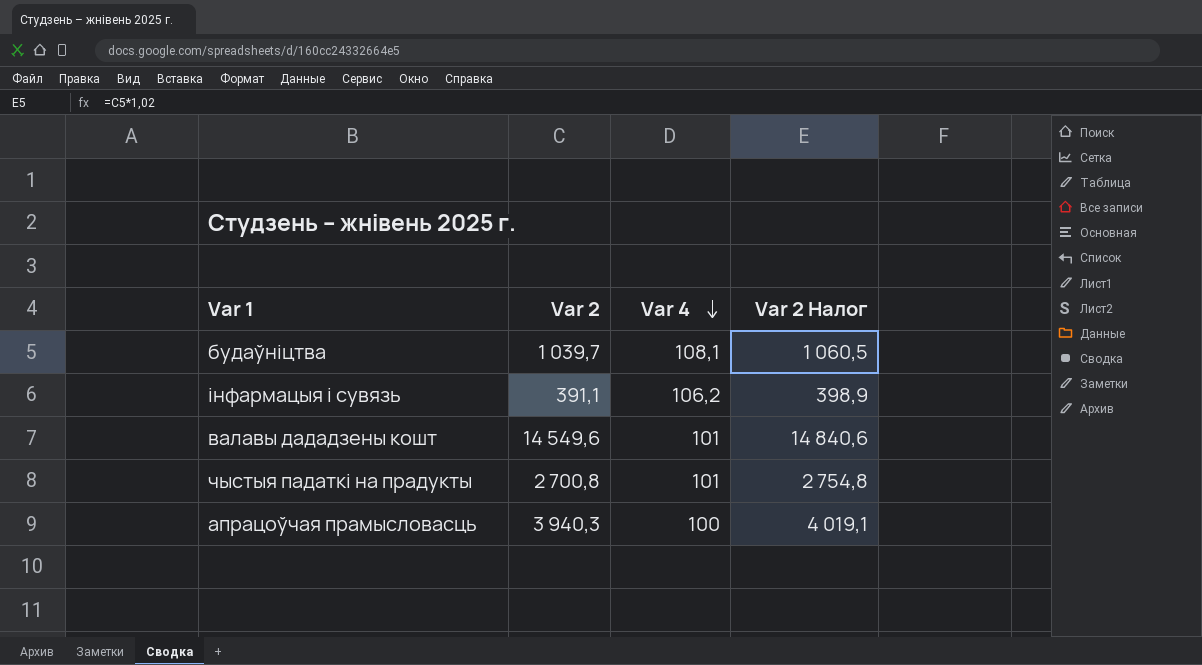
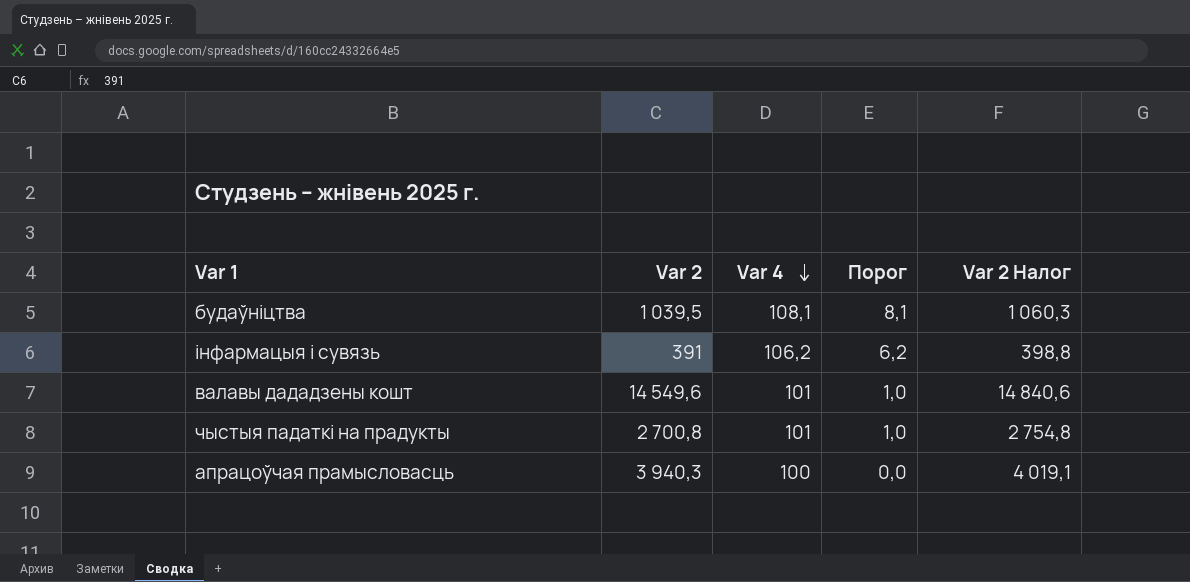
column Порог | formula: none -> [Var 4] - 100
будаўніцтва | Var 2: 1 039,7 -> 1 039,5
будаўніцтва | Var 2 Налог: 1 060,5 -> 1 060,3
iнфармацыя і сувязь | Var 2: 391,1 -> 391
iнфармацыя і сувязь | Var 2 Налог: 398,9 -> 398,8

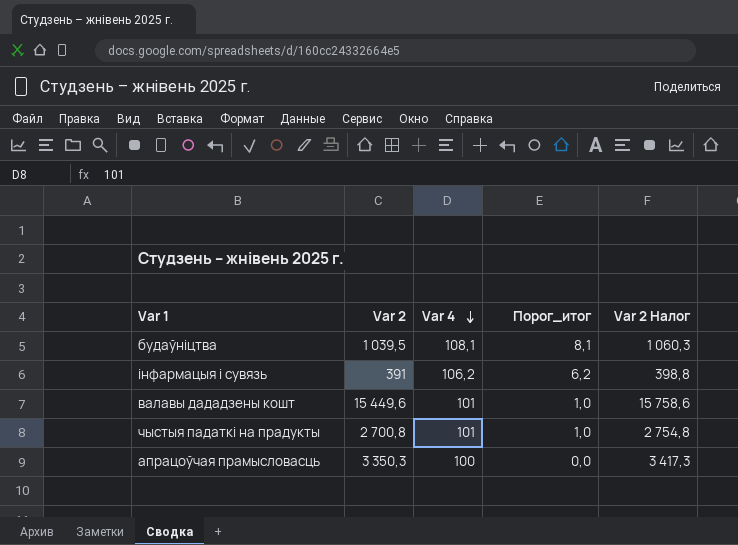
column name: Порог -> Порог_итог
валавы дададзены кошт | Var 2: 14 549,6 -> 15 449,6
валавы дададзены кошт | Var 2 Налог: 14 840,6 -> 15 758,6
апрацоўчая прамысловасць | Var 2: 3 940,3 -> 3 350,3
апрацоўчая прамысловасць | Var 2 Налог: 4 019,1 -> 3 417,3

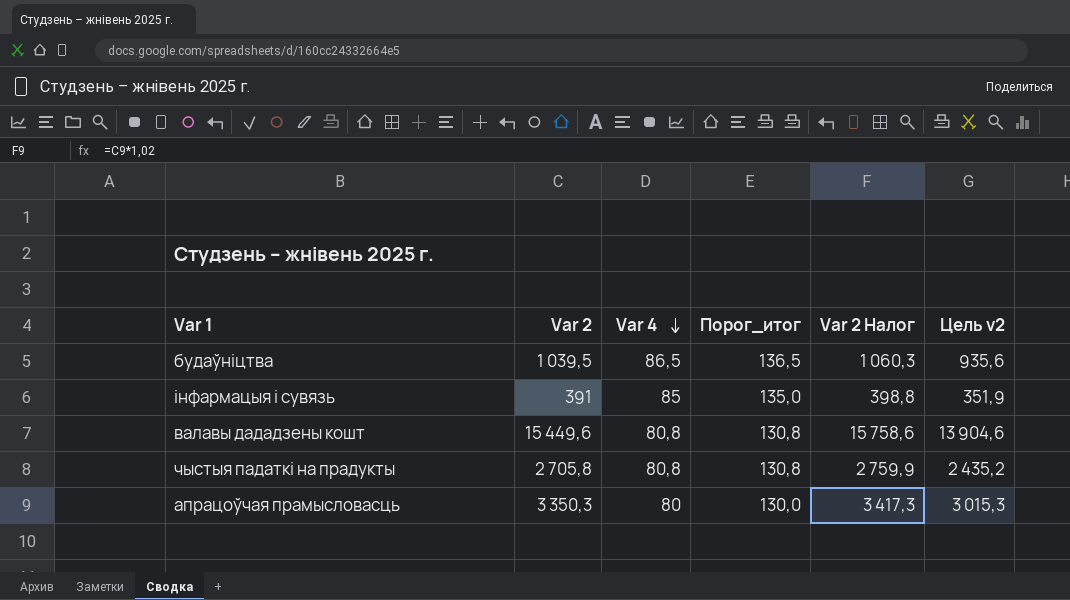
column Порог_итог | formula: [Var 4] - 100 -> [Var 4] + 50
column Цель v2 | formula: none -> [Var 2] * 0,9
будаўніцтва | Var 4: 108,1 -> 86,5
iнфармацыя і сувязь | Var 4: 106,2 -> 85
валавы дададзены кошт | Var 4: 101 -> 80,8
чыстыя падаткі на прадукты | Var 2: 2 700,8 -> 2 705,8
чыстыя падаткі на прадукты | Var 4: 101 -> 80,8
чыстыя падаткі на прадукты | Var 2 Налог: 2 754,8 -> 2 759,9
апрацоўчая прамысловасць | Var 4: 100 -> 80

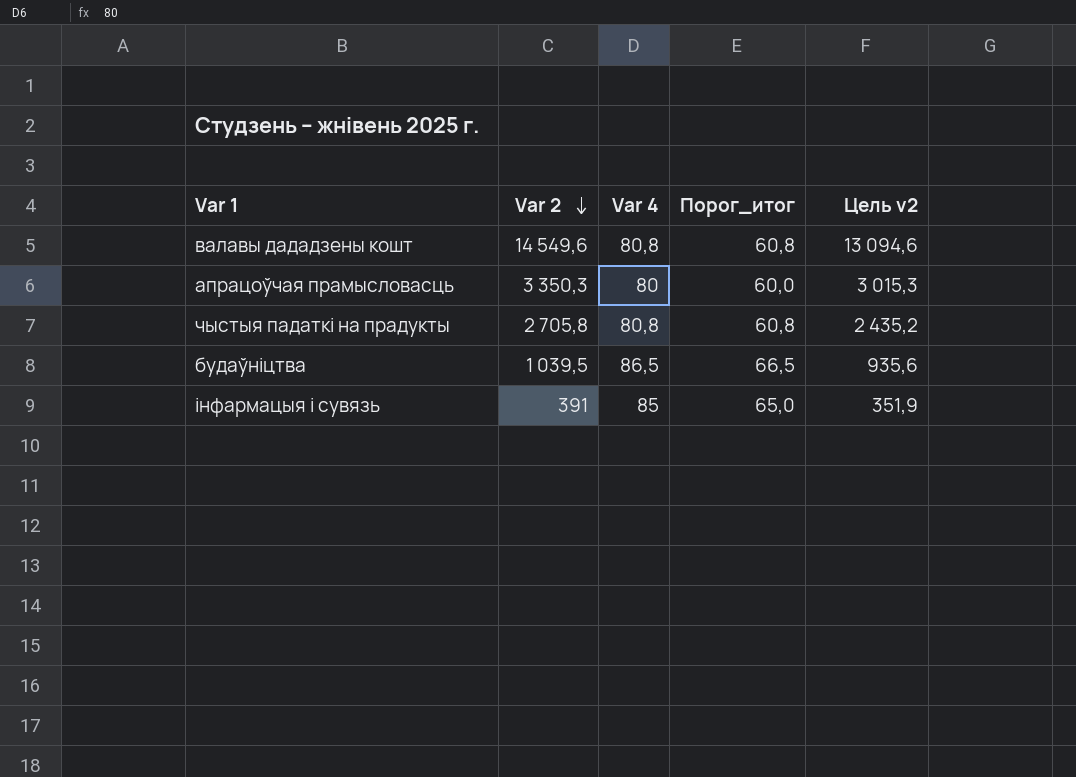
row order: Var 4 descending -> Var 2 descending
column Var 2 Налог | formula: [Var 2] * 1,02 -> none
column Порог_итог | formula: [Var 4] + 50 -> [Var 4] - 20
валавы дададзены кошт | Var 2: 15 449,6 -> 14 549,6
валавы дададзены кошт | Цель v2: 13 904,6 -> 13 094,6

